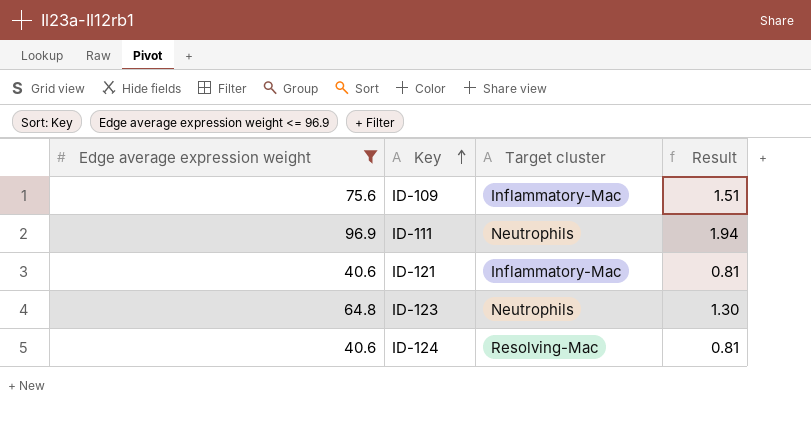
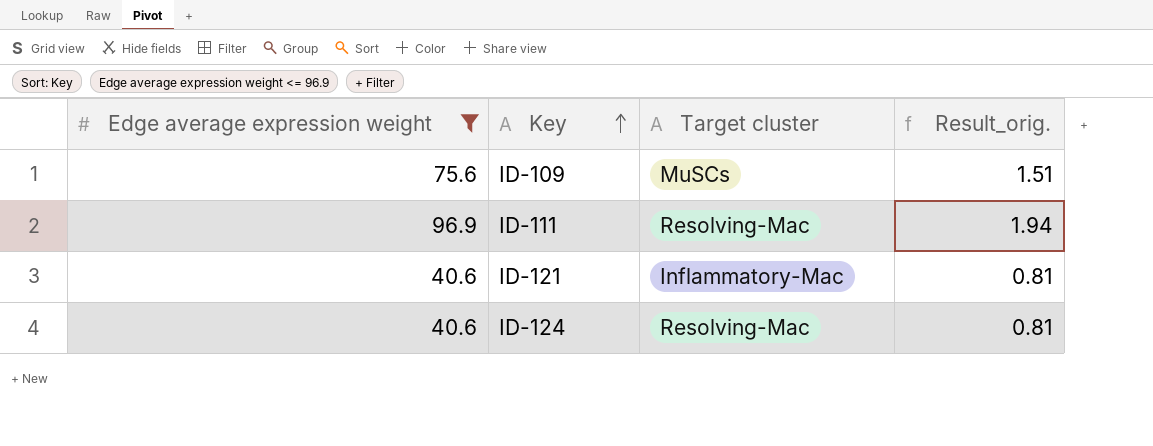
column name: Result -> Result_orig.
row ID-123: 64.8 | Neutrophils | 1.30 -> none
ID-109 | Target cluster: Inflammatory-Mac -> MuSCs
ID-111 | Target cluster: Neutrophils -> Resolving-Mac

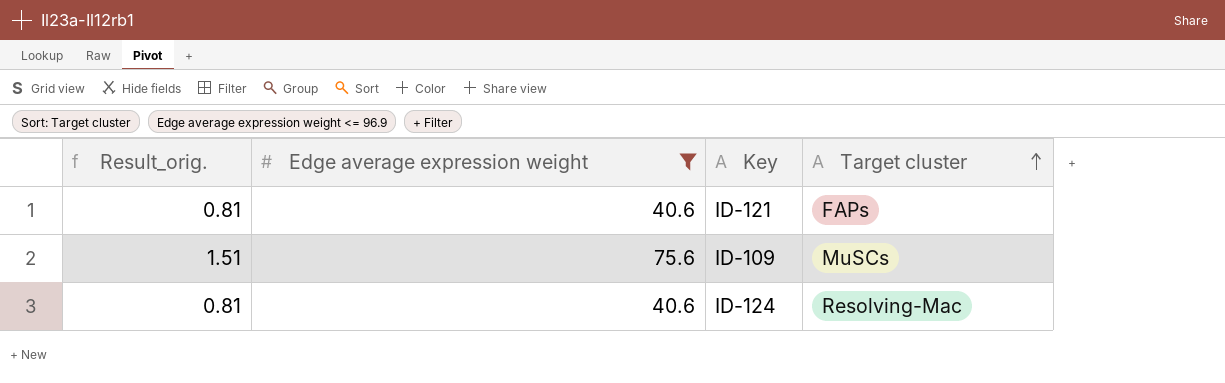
row order: Key ascending -> Target cluster ascending
column Result_orig. | position: 4 -> 1
row ID-111: 96.9 | Resolving-Mac | 1.94 -> none
ID-121 | Target cluster: Inflammatory-Mac -> FAPs

